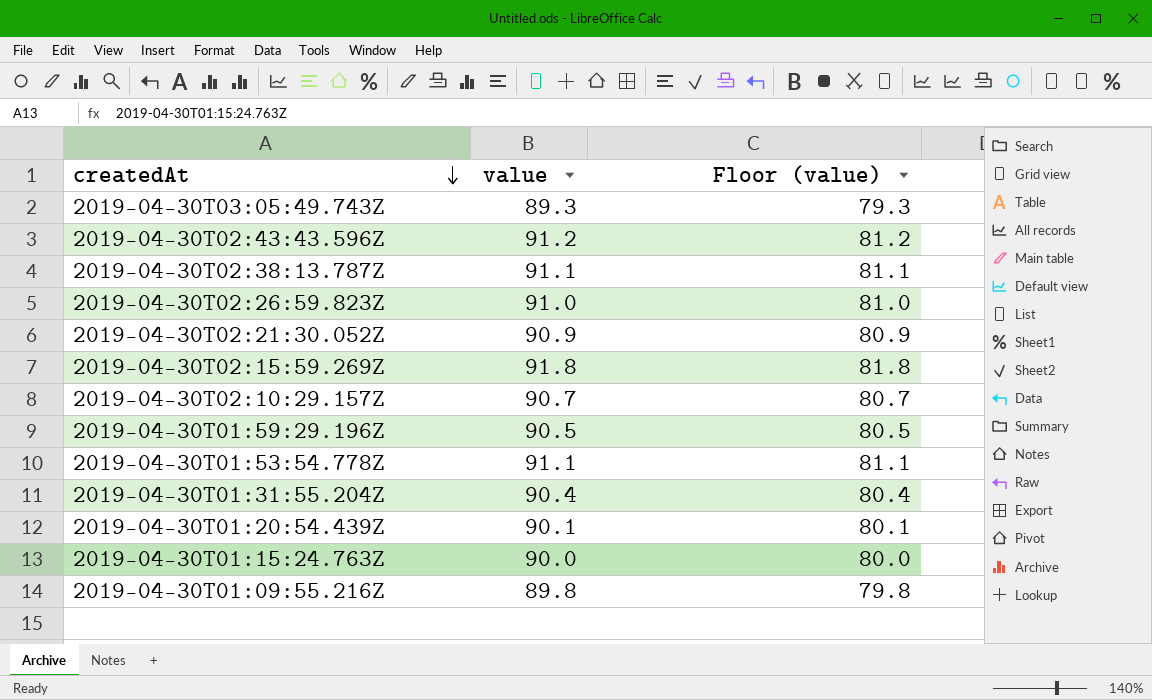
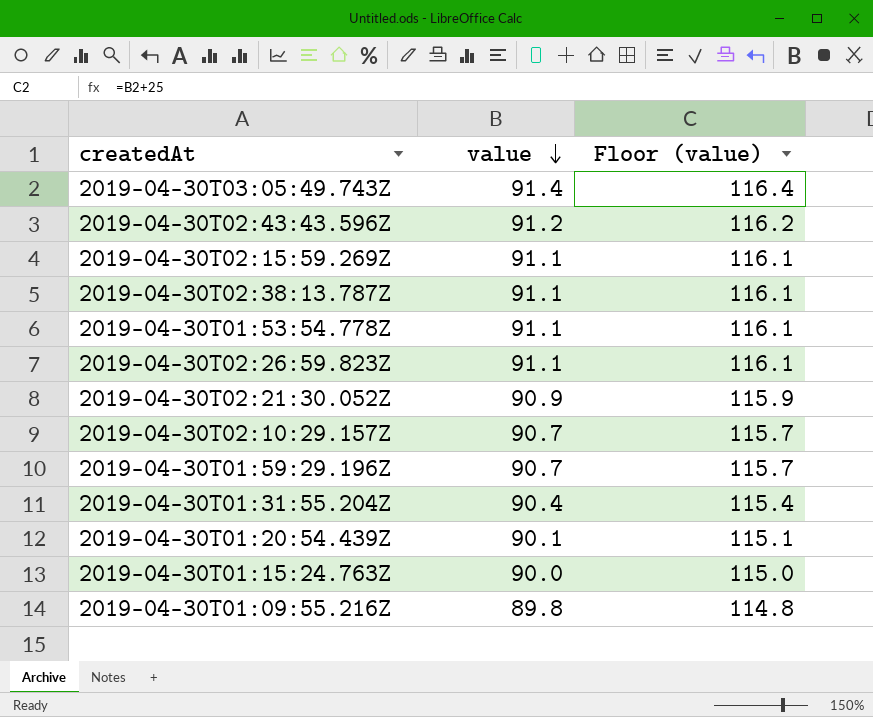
row order: createdAt descending -> value descending
column Floor (value) | formula: [value] - 10 -> [value] + 25
2019-04-30T03:05:49.743Z | value: 89.3 -> 91.4
2019-04-30T02:15:59.269Z | value: 91.8 -> 91.1
2019-04-30T02:26:59.823Z | value: 91.0 -> 91.1
2019-04-30T01:59:29.196Z | value: 90.5 -> 90.7

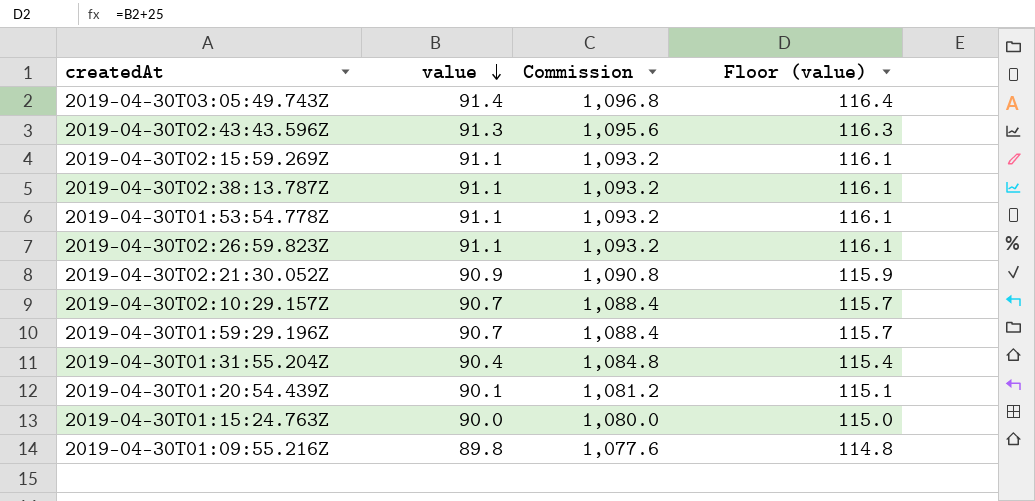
column Commission | formula: none -> [value] * 12
2019-04-30T02:43:43.596Z | value: 91.2 -> 91.3
2019-04-30T02:43:43.596Z | Floor (value): 116.2 -> 116.3

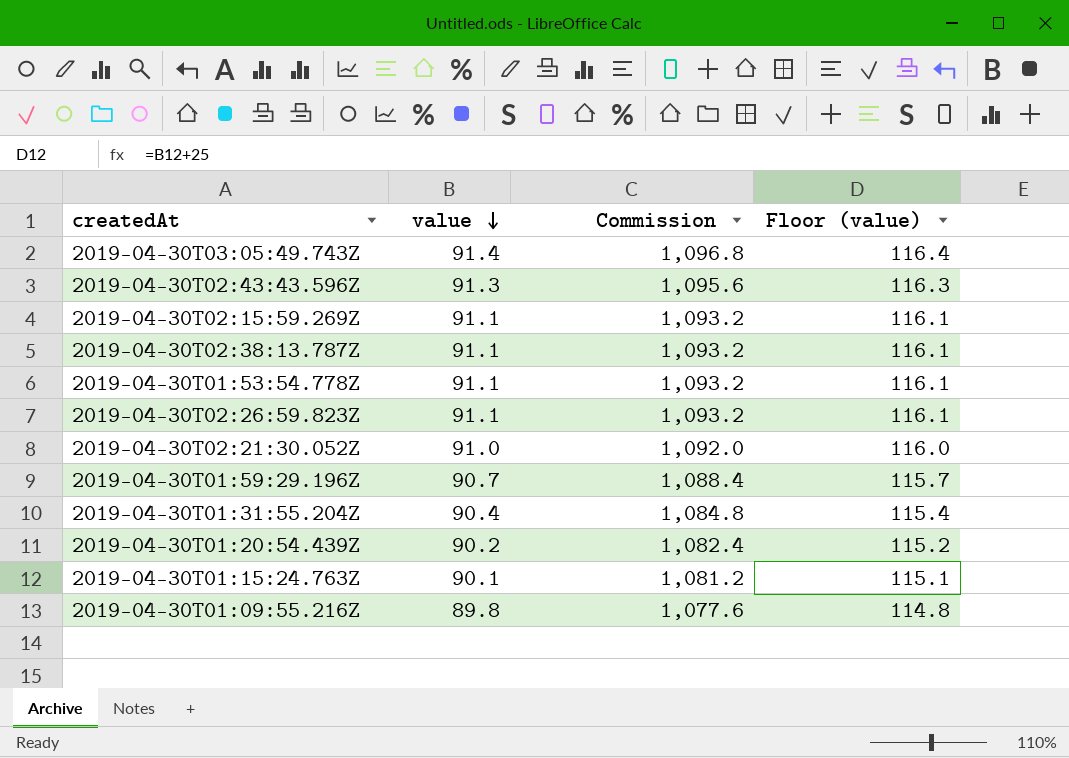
row 2019-04-30T02:10:29.157Z: 90.7 | 1,088.4 | 115.7 -> none
2019-04-30T02:21:30.052Z | value: 90.9 -> 91.0
2019-04-30T02:21:30.052Z | Commission: 1,090.8 -> 1,092.0
2019-04-30T02:21:30.052Z | Floor (value): 115.9 -> 116.0
2019-04-30T01:20:54.439Z | value: 90.1 -> 90.2
2019-04-30T01:20:54.439Z | Commission: 1,081.2 -> 1,082.4
2019-04-30T01:20:54.439Z | Floor (value): 115.1 -> 115.2
2019-04-30T01:15:24.763Z | value: 90.0 -> 90.1
2019-04-30T01:15:24.763Z | Commission: 1,080.0 -> 1,081.2
2019-04-30T01:15:24.763Z | Floor (value): 115.0 -> 115.1

